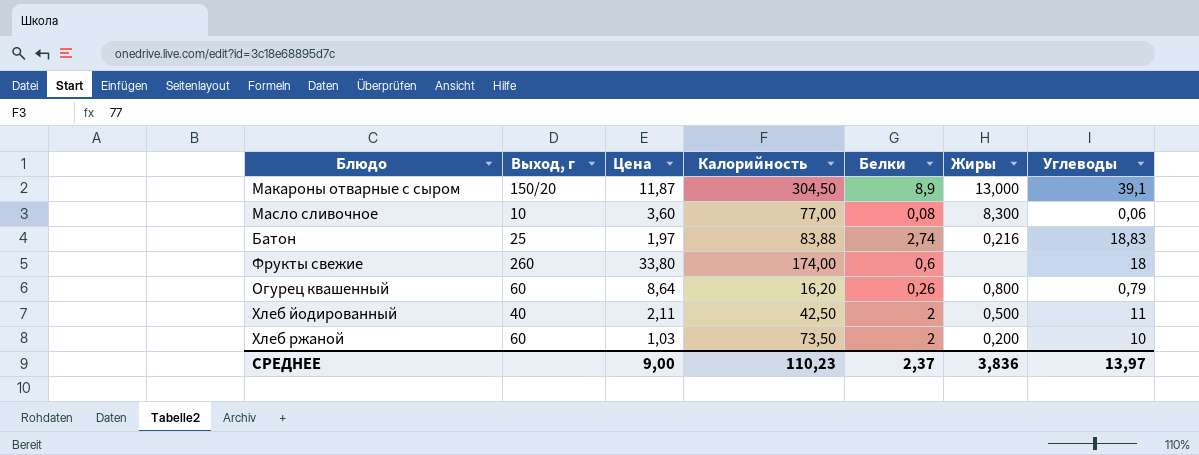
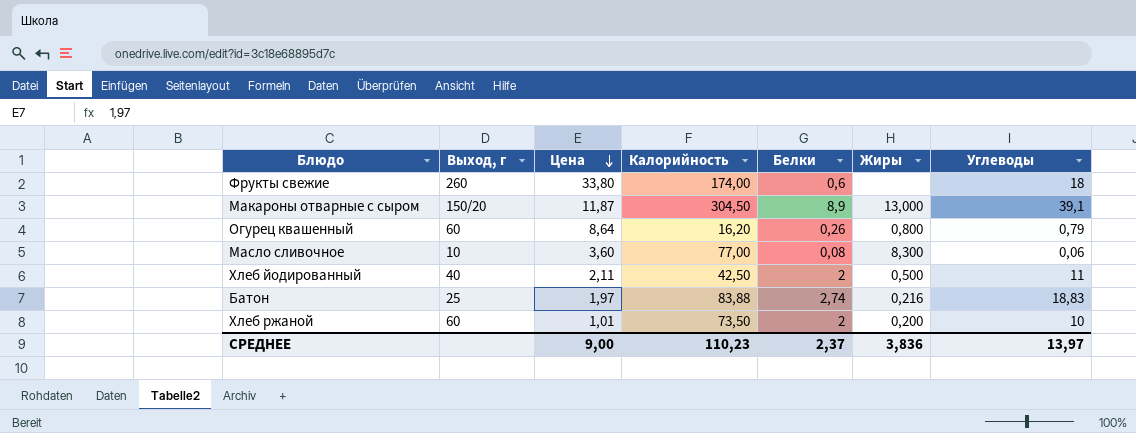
row order: none -> Цена descending
Хлеб ржаной | Цена: 1,03 -> 1,01

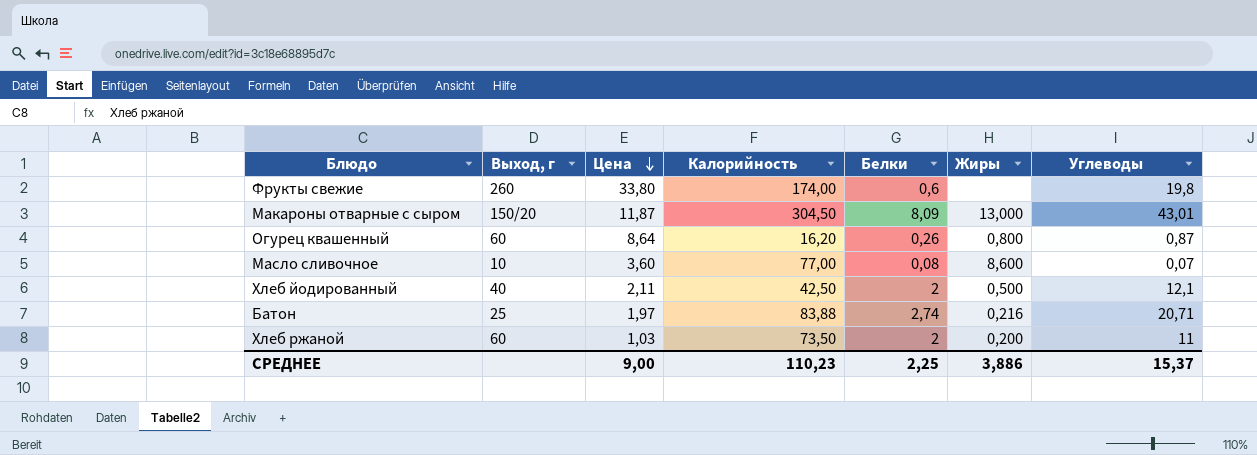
Фрукты свежие | Углеводы: 18 -> 19,8
Макароны отварные с сыром | Белки: 8,9 -> 8,09
Макароны отварные с сыром | Углеводы: 39,1 -> 43,01
Огурец квашенный | Углеводы: 0,79 -> 0,87
Масло сливочное | Жиры: 8,300 -> 8,600
Масло сливочное | Углеводы: 0,06 -> 0,07
Хлеб йодированный | Углеводы: 11 -> 12,1
Батон | Углеводы: 18,83 -> 20,71
Хлеб ржаной | Цена: 1,01 -> 1,03
Хлеб ржаной | Углеводы: 10 -> 11
СРЕДНЕЕ | Белки: 2,37 -> 2,25
СРЕДНЕЕ | Жиры: 3,836 -> 3,886
СРЕДНЕЕ | Углеводы: 13,97 -> 15,37

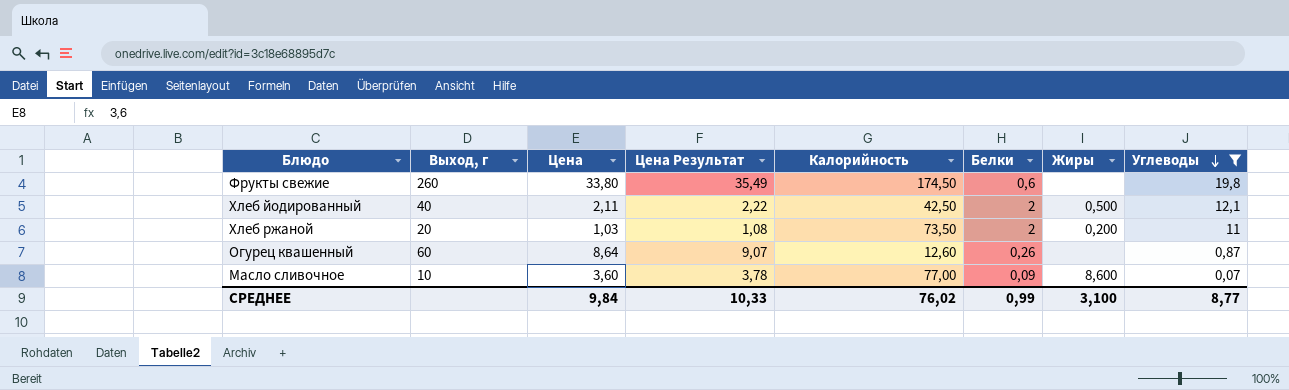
filter: none -> Углеводы <= 19,8
row order: Цена descending -> Углеводы descending
column Цена Результат | formula: none -> [Цена] * 1,05
Фрукты свежие | Калорийность: 174,00 -> 174,50
Хлеб ржаной | Выход, г: 60 -> 20
Огурец квашенный | Калорийность: 16,20 -> 12,60
Огурец квашенный | Жиры: 0,800 -> none
Масло сливочное | Белки: 0,08 -> 0,09
СРЕДНЕЕ | Цена: 9,00 -> 9,84
СРЕДНЕЕ | Калорийность: 110,23 -> 76,02
СРЕДНЕЕ | Белки: 2,25 -> 0,99
СРЕДНЕЕ | Жиры: 3,886 -> 3,100
СРЕДНЕЕ | Углеводы: 15,37 -> 8,77

